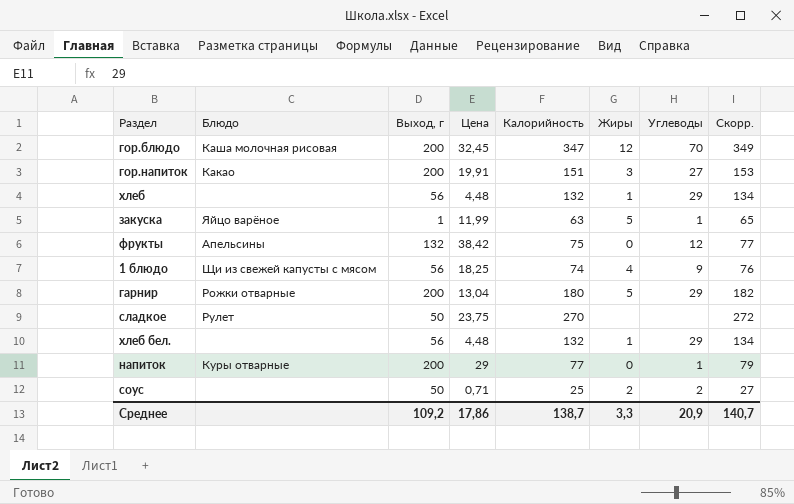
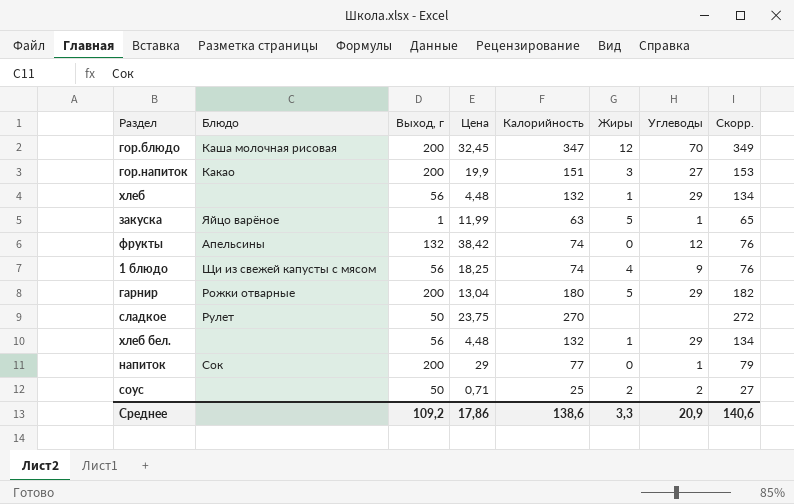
гор.напиток | Цена: 19,91 -> 19,9
фрукты | Калорийность: 75 -> 74
фрукты | Скорр.: 77 -> 76
напиток | Блюдо: Куры отварные -> Сок
Среднее | Калорийность: 138,7 -> 138,6
Среднее | Скорр.: 140,7 -> 140,6

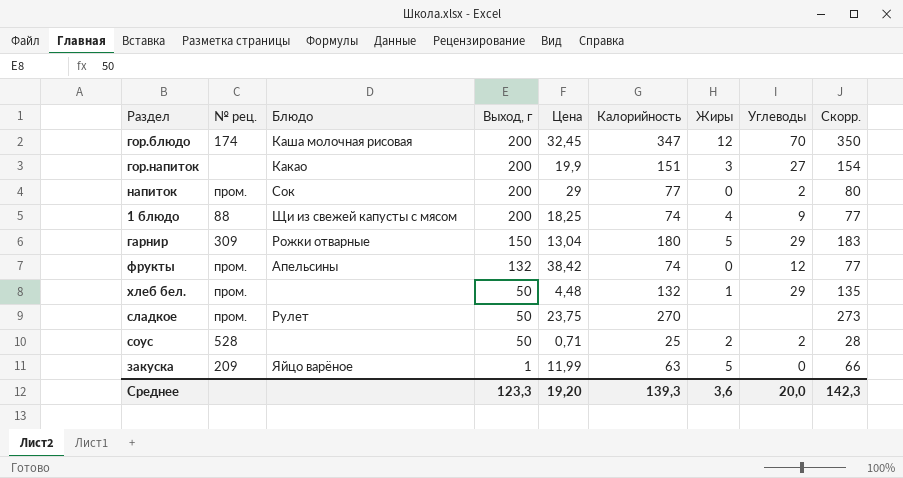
row order: none -> Выход, г descending
column № рец. | position: none -> 2
column Скорр. | formula: [Калорийность] + 2 -> [Калорийность] + 3
row хлеб: none | 56 | 4,48 | 132 | 1 | 29 | 134 -> none
напиток | Углеводы: 1 -> 2
1 блюдо | Выход, г: 56 -> 200
гарнир | Выход, г: 200 -> 150
хлеб бел. | Выход, г: 56 -> 50
закуска | Углеводы: 1 -> 0
Среднее | Выход, г: 109,2 -> 123,3
Среднее | Цена: 17,86 -> 19,20
Среднее | Калорийность: 138,6 -> 139,3
Среднее | Жиры: 3,3 -> 3,6
Среднее | Углеводы: 20,9 -> 20,0
Среднее | Скорр.: 140,6 -> 142,3

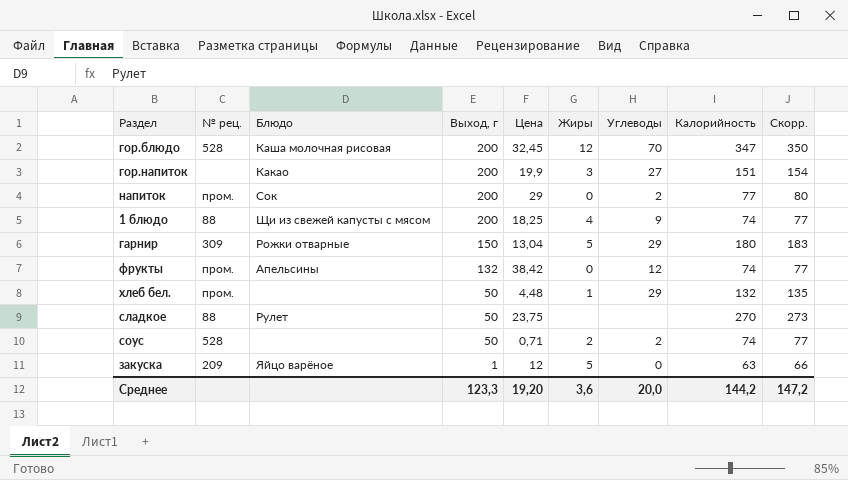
column Калорийность | position: 6 -> 8
гор.блюдо | № рец.: 174 -> 528
сладкое | № рец.: пром. -> 88
соус | Калорийность: 25 -> 74
соус | Скорр.: 28 -> 77
закуска | Цена: 11,99 -> 12
Среднее | Калорийность: 139,3 -> 144,2
Среднее | Скорр.: 142,3 -> 147,2

